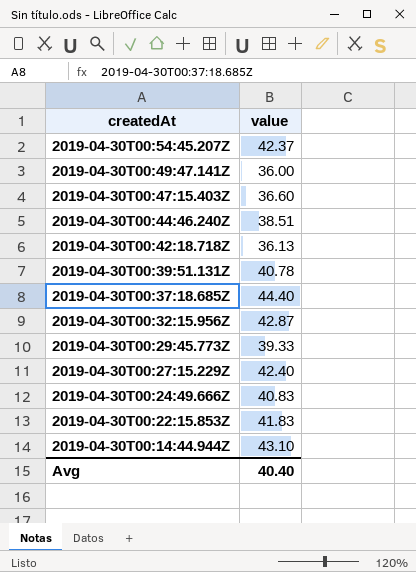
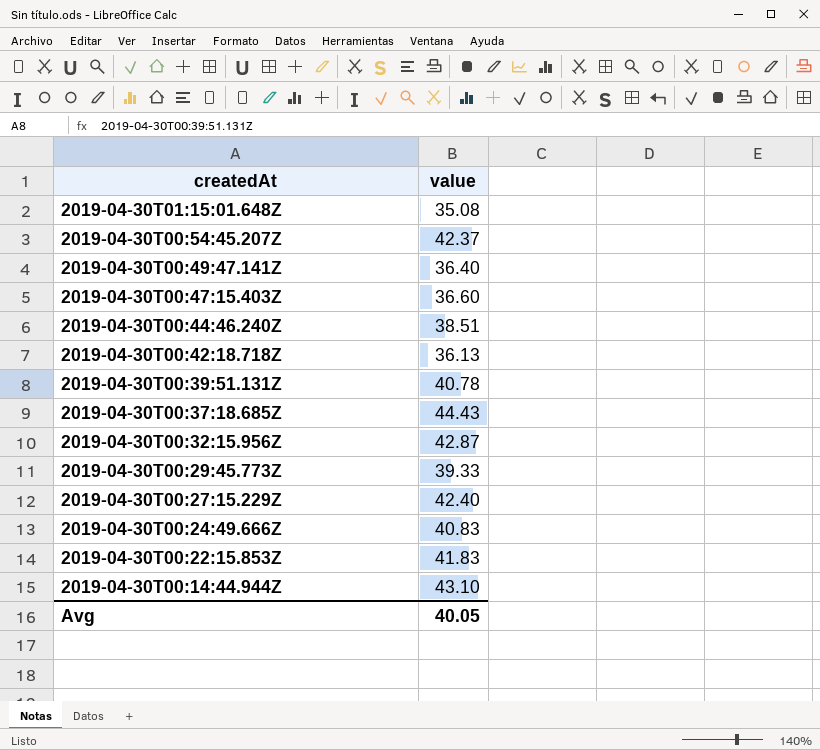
row 2019-04-30T01:15:01.648Z: none -> 35.08
2019-04-30T00:49:47.141Z | value: 36.00 -> 36.40
2019-04-30T00:37:18.685Z | value: 44.40 -> 44.43
Avg | value: 40.40 -> 40.05

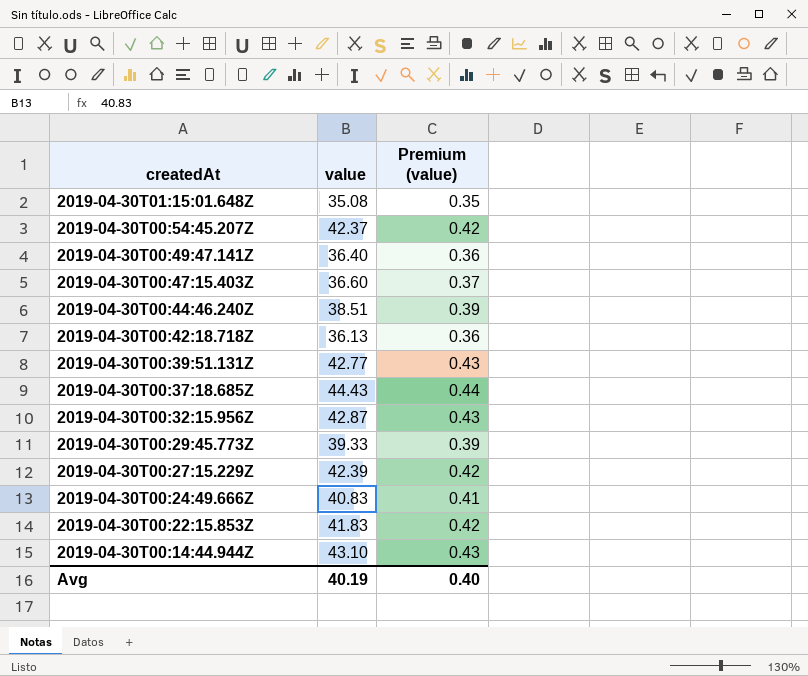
column Premium (value) | formula: none -> [value] * 0.01
2019-04-30T00:39:51.131Z | value: 40.78 -> 42.77
2019-04-30T00:27:15.229Z | value: 42.40 -> 42.39
Avg | value: 40.05 -> 40.19

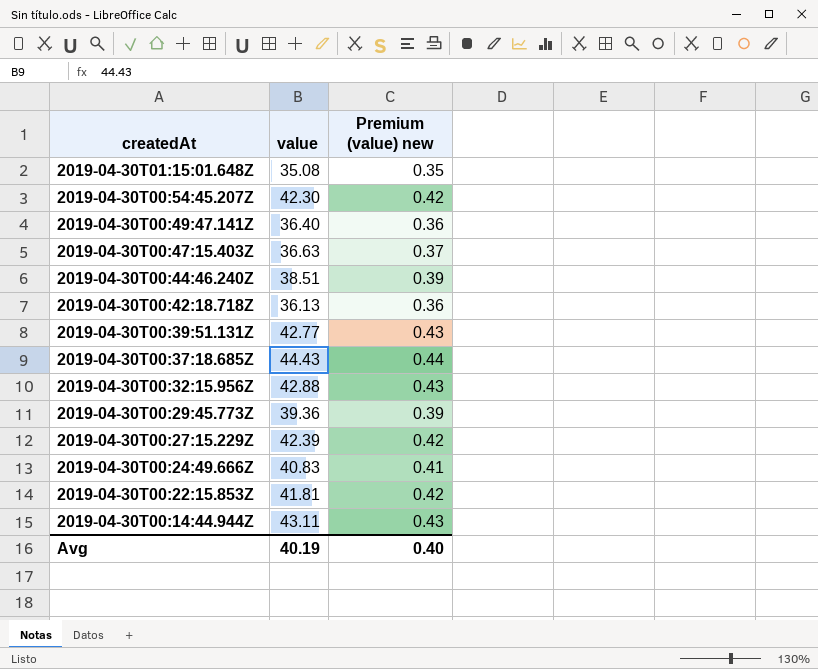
column name: Premium (value) -> Premium (value) new
2019-04-30T00:54:45.207Z | value: 42.37 -> 42.30
2019-04-30T00:47:15.403Z | value: 36.60 -> 36.63
2019-04-30T00:32:15.956Z | value: 42.87 -> 42.88
2019-04-30T00:29:45.773Z | value: 39.33 -> 39.36
2019-04-30T00:22:15.853Z | value: 41.83 -> 41.81
2019-04-30T00:14:44.944Z | value: 43.10 -> 43.11

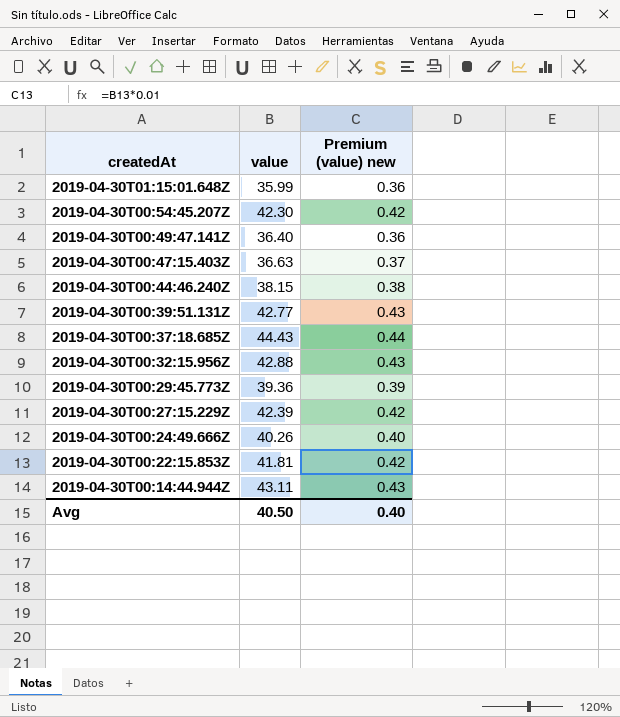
row 2019-04-30T00:42:18.718Z: 36.13 | 0.36 -> none
2019-04-30T01:15:01.648Z | value: 35.08 -> 35.99
2019-04-30T01:15:01.648Z | Premium (value) new: 0.35 -> 0.36
2019-04-30T00:44:46.240Z | value: 38.51 -> 38.15
2019-04-30T00:44:46.240Z | Premium (value) new: 0.39 -> 0.38
2019-04-30T00:24:49.666Z | value: 40.83 -> 40.26
2019-04-30T00:24:49.666Z | Premium (value) new: 0.41 -> 0.40
Avg | value: 40.19 -> 40.50

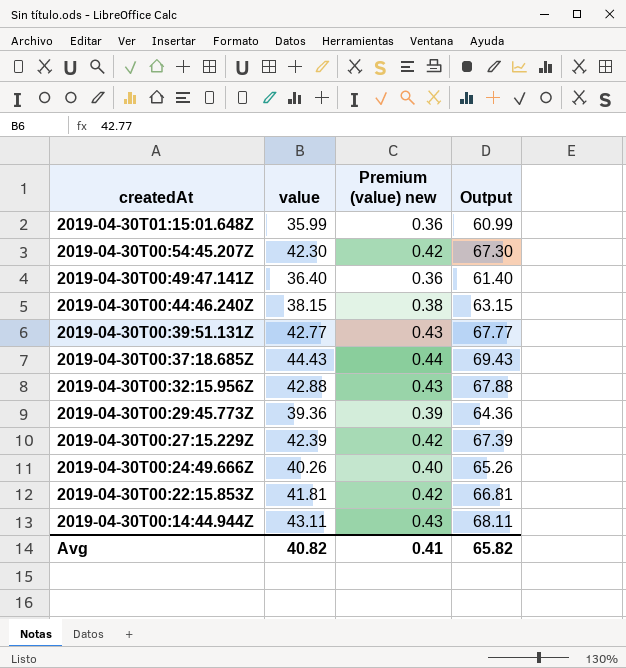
column Output | formula: none -> [value] + 25
row 2019-04-30T00:47:15.403Z: 36.63 | 0.37 -> none
Avg | value: 40.50 -> 40.82
Avg | Premium (value) new: 0.40 -> 0.41

